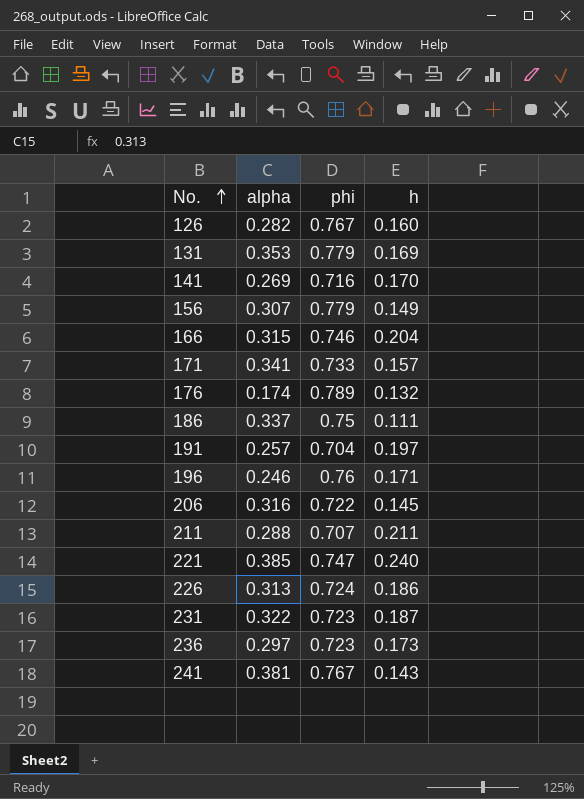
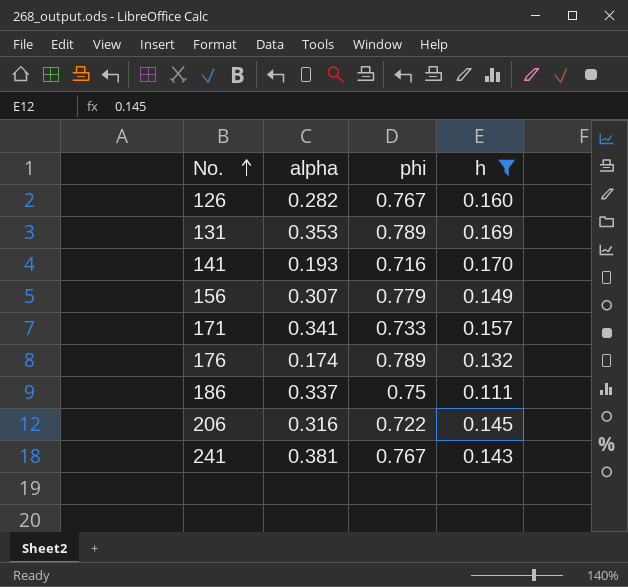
filter: none -> h <= 0.170
131 | phi: 0.779 -> 0.789
141 | alpha: 0.269 -> 0.193

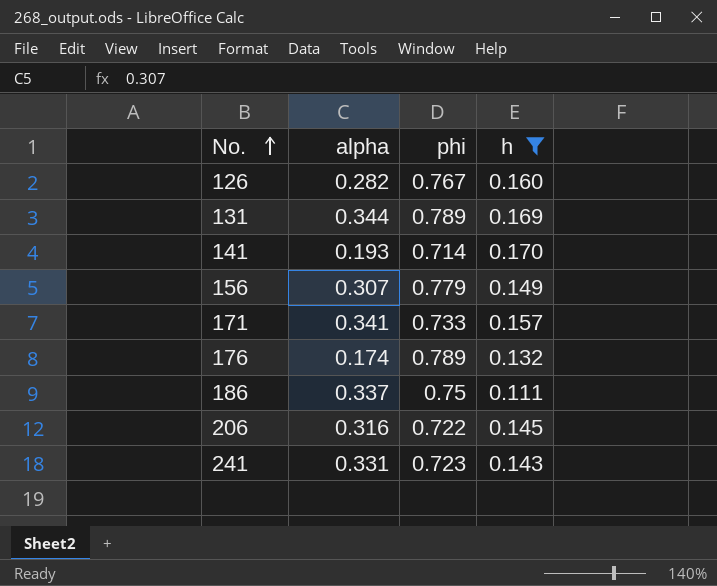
131 | alpha: 0.353 -> 0.344
141 | phi: 0.716 -> 0.714
241 | alpha: 0.381 -> 0.331
241 | phi: 0.767 -> 0.723

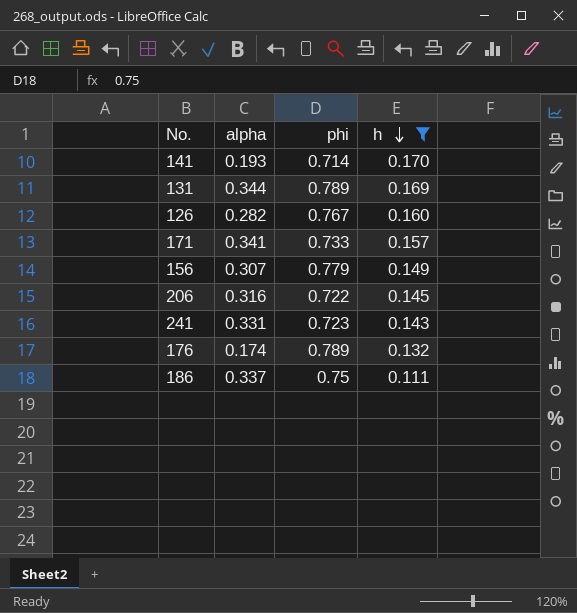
row order: No. ascending -> h descending

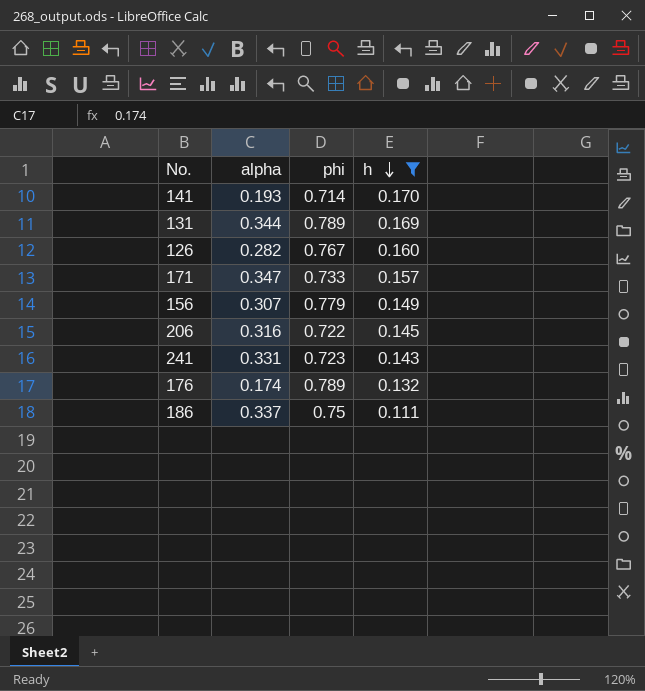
171 | alpha: 0.341 -> 0.347

